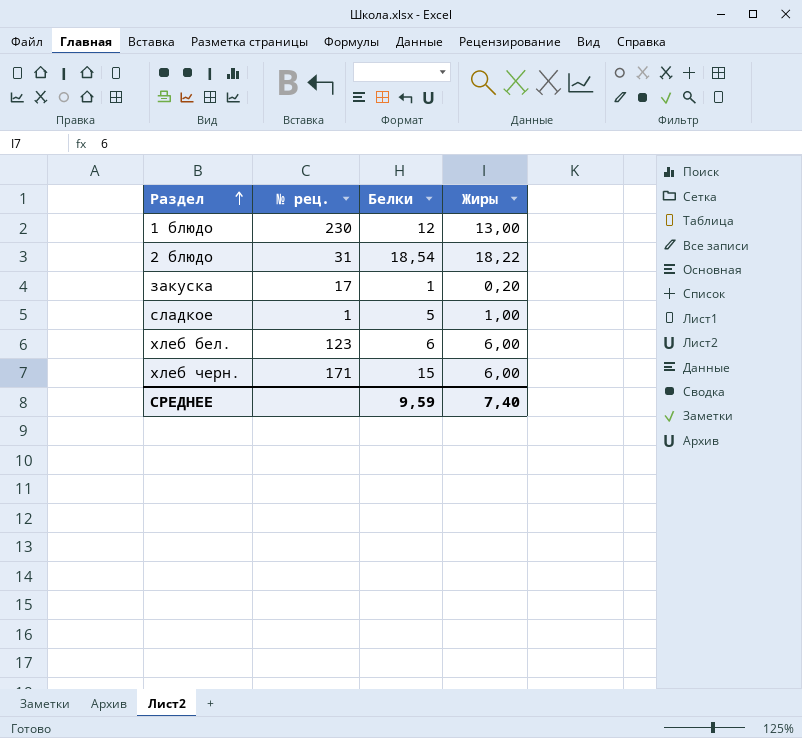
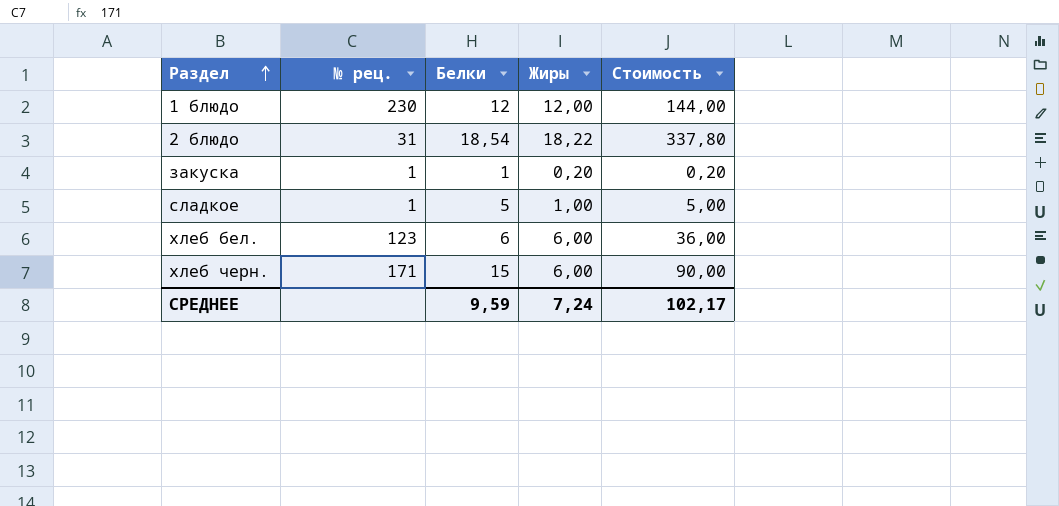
column Стоимость | formula: none -> [Белки] * [Жиры]
1 блюдо | Жиры: 13,00 -> 12,00
закуска | № рец.: 17 -> 1
СРЕДНЕЕ | Жиры: 7,40 -> 7,24

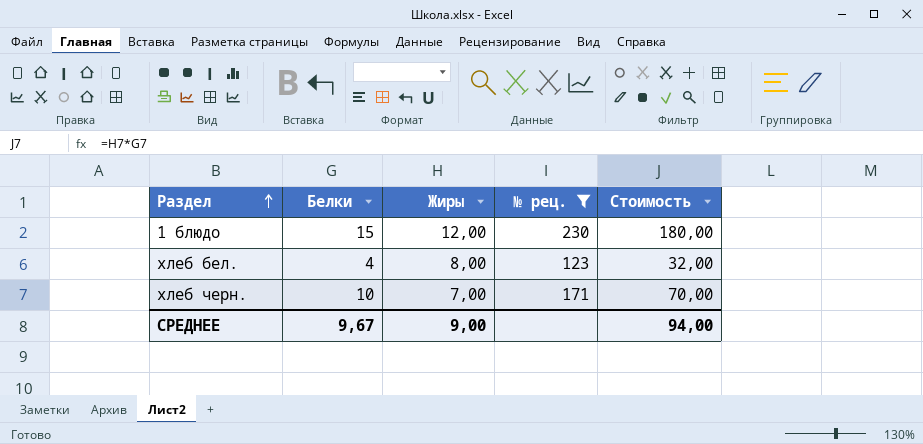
filter: none -> № рец. >= 123
column № рец. | position: 2 -> 4
1 блюдо | Белки: 12 -> 15
1 блюдо | Стоимость: 144,00 -> 180,00
хлеб бел. | Белки: 6 -> 4
хлеб бел. | Жиры: 6,00 -> 8,00
хлеб бел. | Стоимость: 36,00 -> 32,00
хлеб черн. | Белки: 15 -> 10
хлеб черн. | Жиры: 6,00 -> 7,00
хлеб черн. | Стоимость: 90,00 -> 70,00
СРЕДНЕЕ | Белки: 9,59 -> 9,67
СРЕДНЕЕ | Жиры: 7,24 -> 9,00
СРЕДНЕЕ | Стоимость: 102,17 -> 94,00

